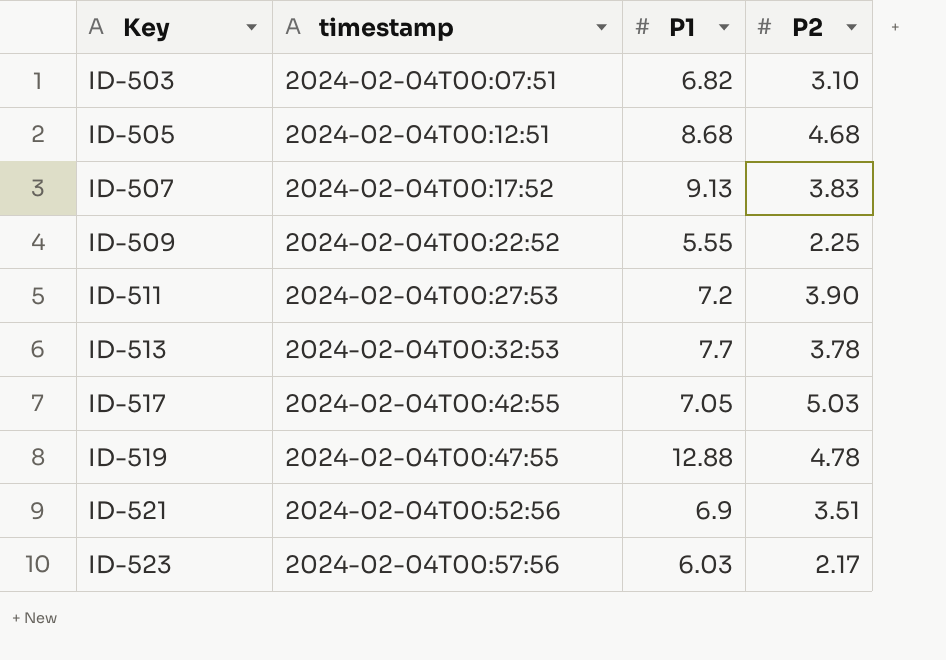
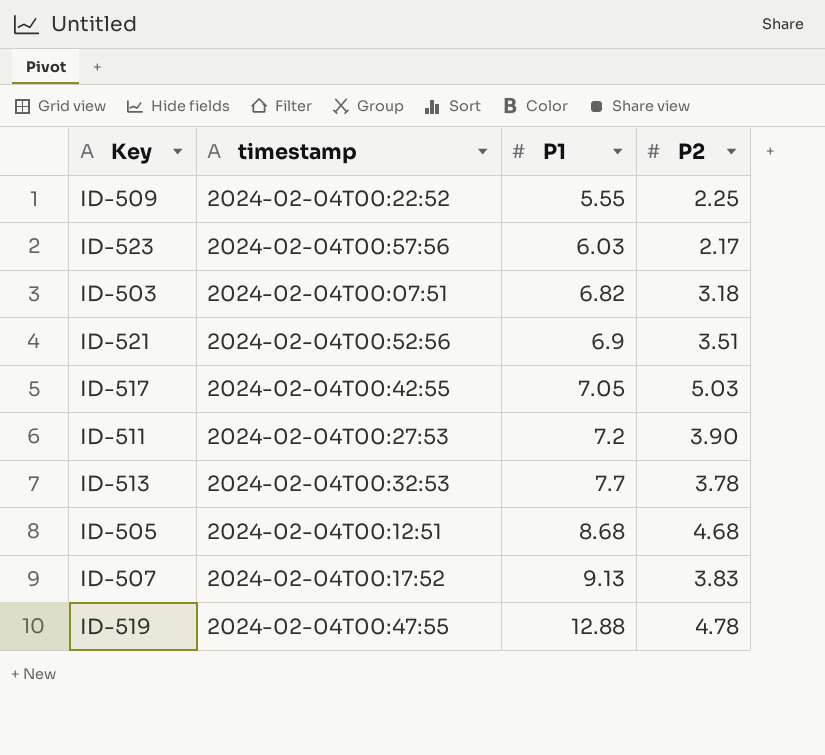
row order: Key ascending -> P1 ascending
ID-503 | P2: 3.10 -> 3.18

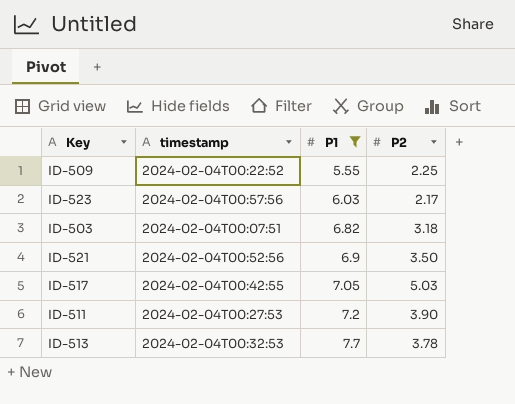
filter: none -> P1 <= 7.7
ID-521 | P2: 3.51 -> 3.50

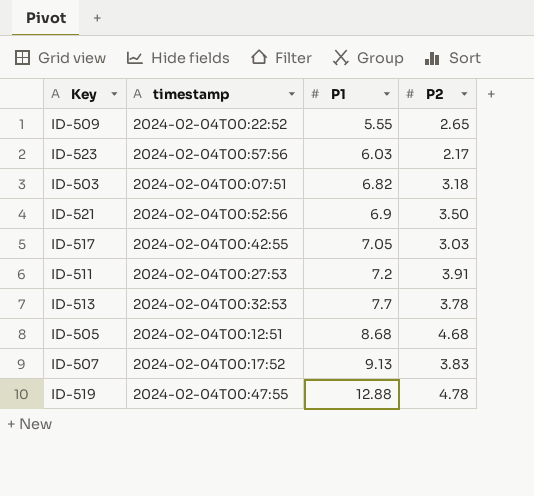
filter: P1 <= 7.7 -> none
ID-509 | P2: 2.25 -> 2.65
ID-517 | P2: 5.03 -> 3.03
ID-511 | P2: 3.90 -> 3.91

